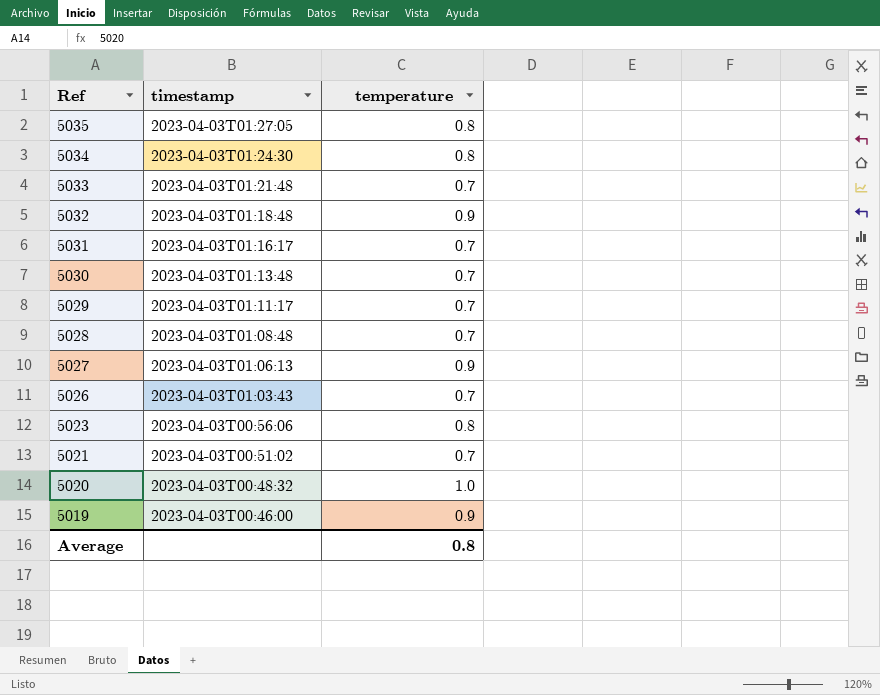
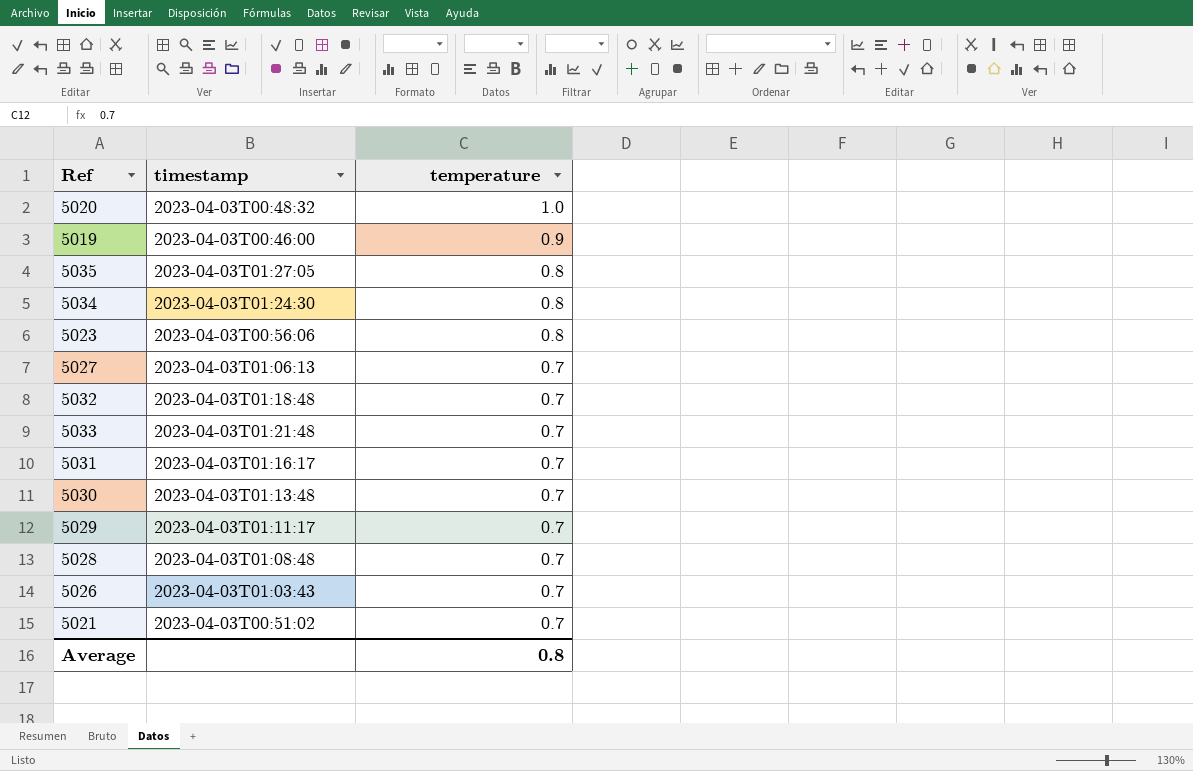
row order: Ref descending -> temperature descending
5027 | temperature: 0.9 -> 0.7
5032 | temperature: 0.9 -> 0.7

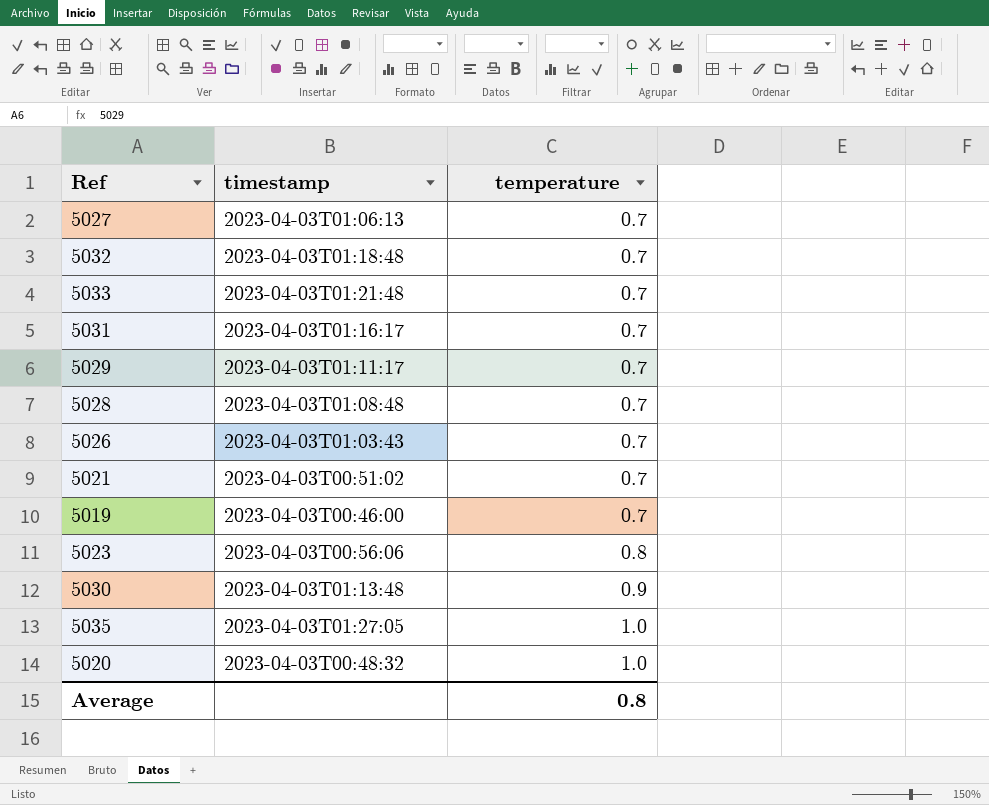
row order: temperature descending -> temperature ascending
row 5034: 2023-04-03T01:24:30 | 0.8 -> none
5019 | temperature: 0.9 -> 0.7
5030 | temperature: 0.7 -> 0.9
5035 | temperature: 0.8 -> 1.0

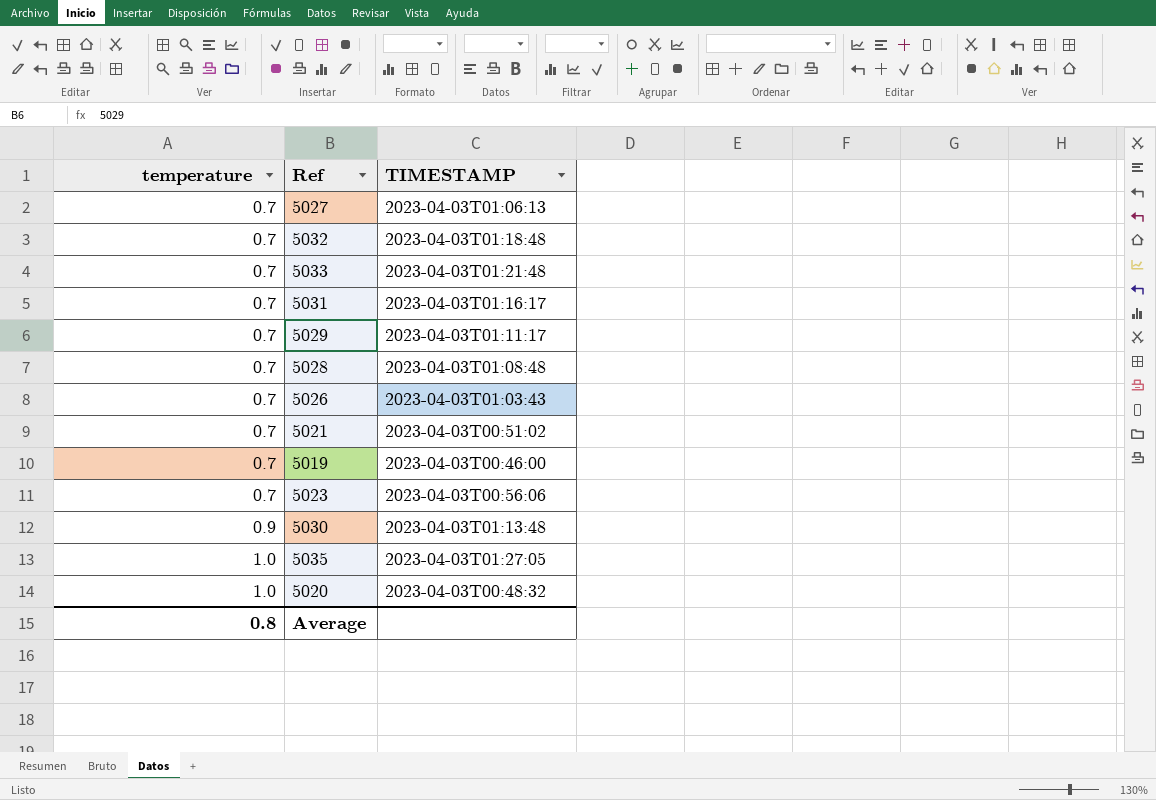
column temperature | position: 3 -> 1
column name: timestamp -> TIMESTAMP
5023 | temperature: 0.8 -> 0.7

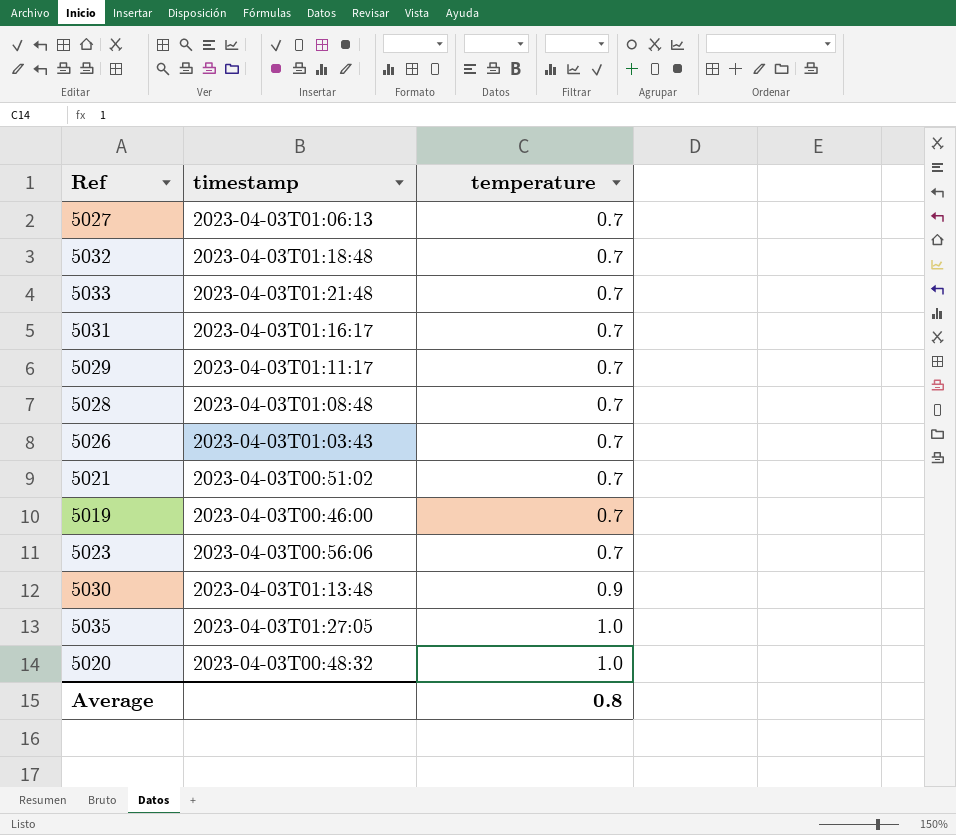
column name: TIMESTAMP -> timestamp
column temperature | position: 1 -> 3

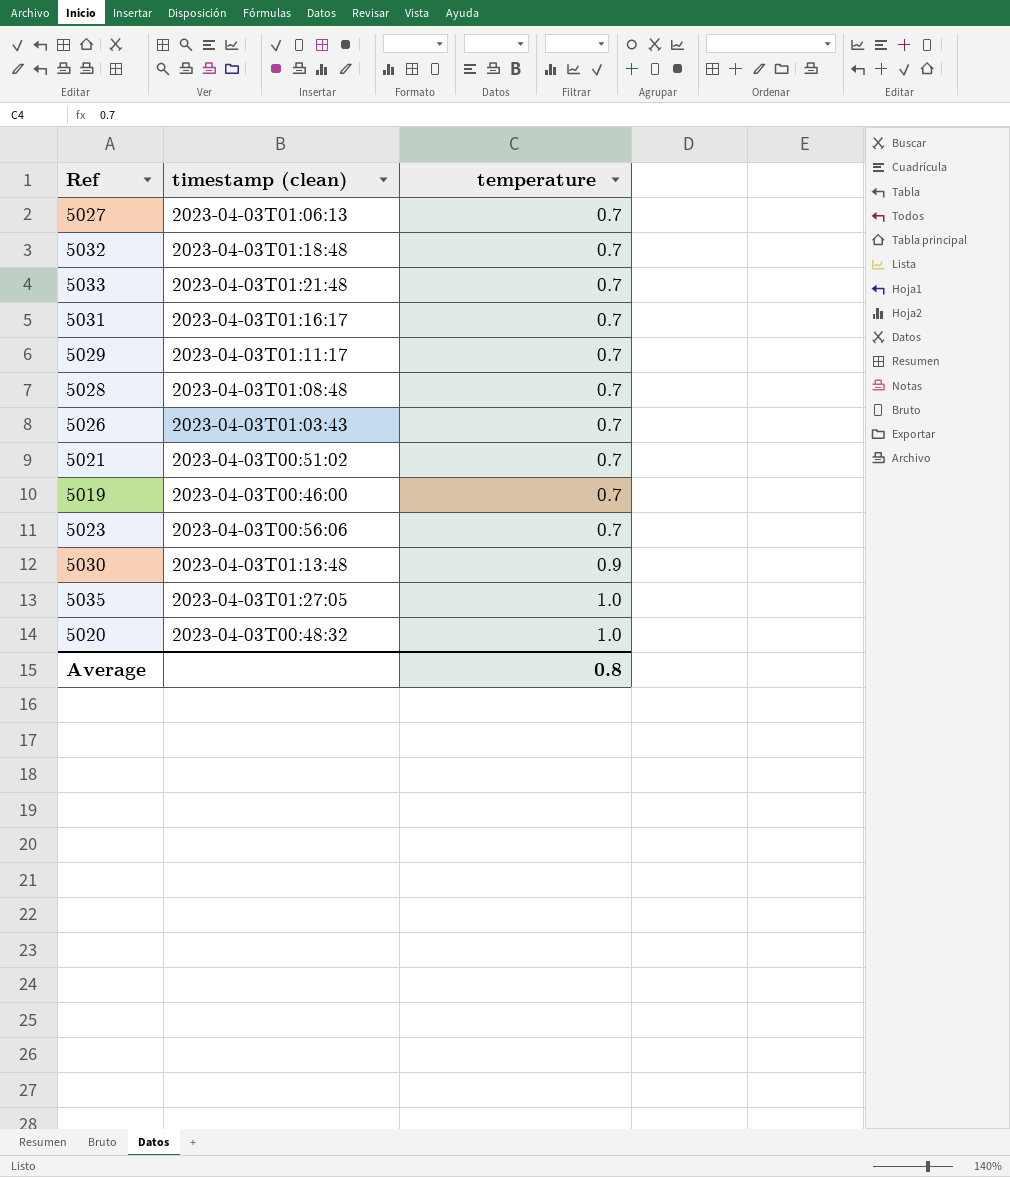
column name: timestamp -> timestamp (clean)

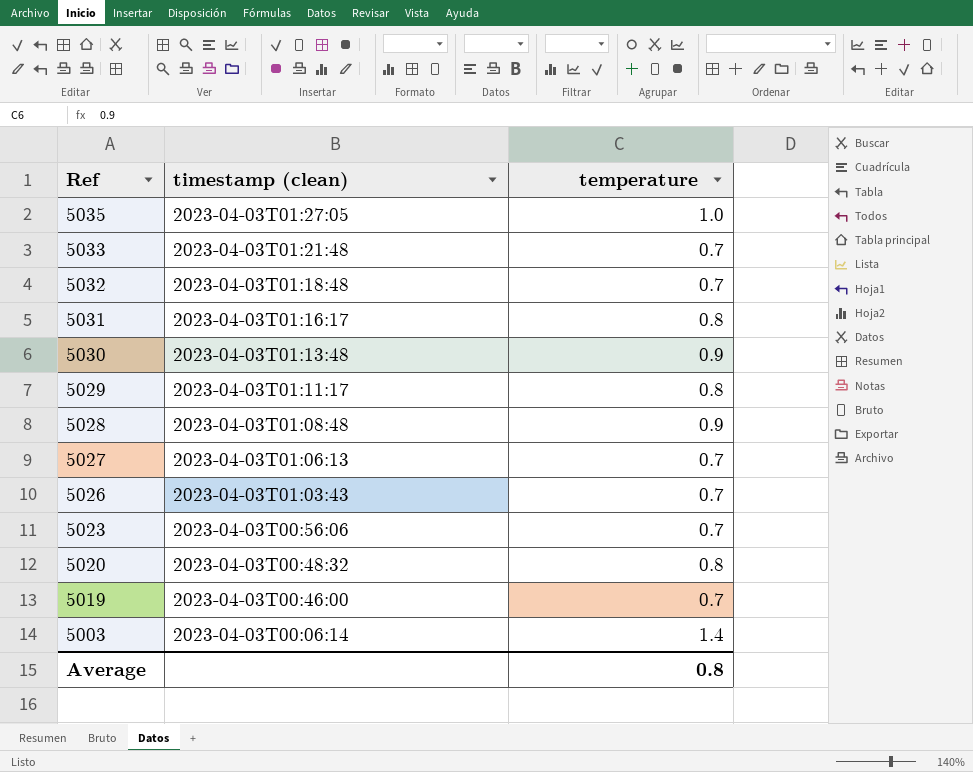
row order: temperature ascending -> Ref descending
row 5021: 2023-04-03T00:51:02 | 0.7 -> none
5031 | temperature: 0.7 -> 0.8
5029 | temperature: 0.7 -> 0.8
5028 | temperature: 0.7 -> 0.9
5020 | temperature: 1.0 -> 0.8
row 5003: none -> 2023-04-03T00:06:14 | 1.4

